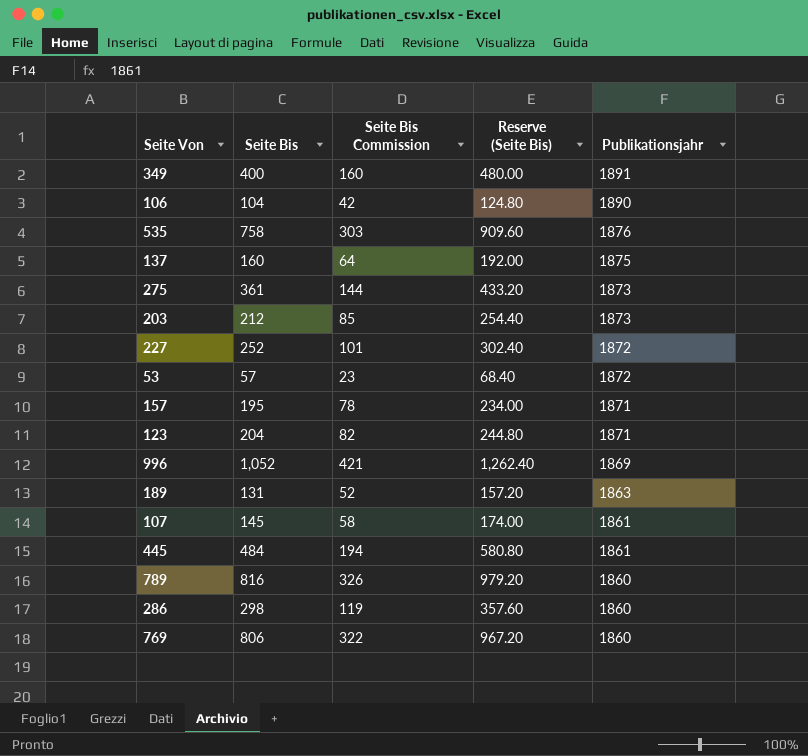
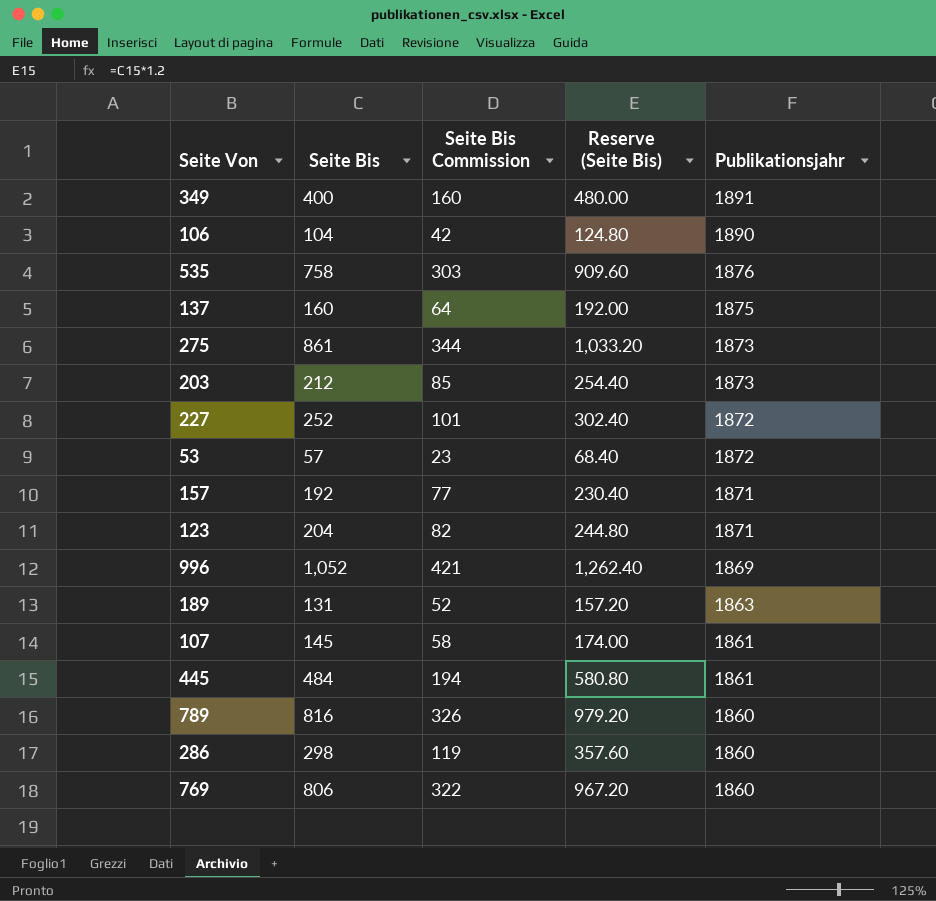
275 | Seite Bis: 361 -> 861
275 | Seite Bis Commission: 144 -> 344
275 | Reserve (Seite Bis): 433.20 -> 1,033.20
157 | Seite Bis: 195 -> 192
157 | Seite Bis Commission: 78 -> 77
157 | Reserve (Seite Bis): 234.00 -> 230.40

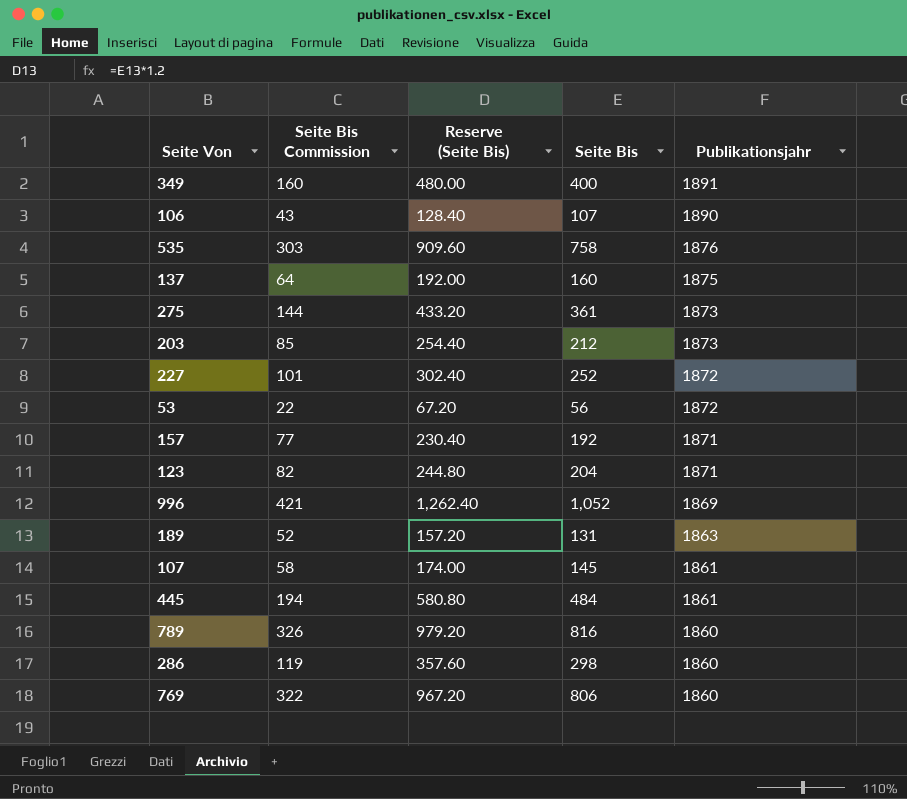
column Seite Bis | position: 2 -> 4
106 | Seite Bis Commission: 42 -> 43
106 | Reserve (Seite Bis): 124.80 -> 128.40
106 | Seite Bis: 104 -> 107
275 | Seite Bis Commission: 344 -> 144
275 | Reserve (Seite Bis): 1,033.20 -> 433.20
275 | Seite Bis: 861 -> 361
53 | Seite Bis Commission: 23 -> 22
53 | Reserve (Seite Bis): 68.40 -> 67.20
53 | Seite Bis: 57 -> 56

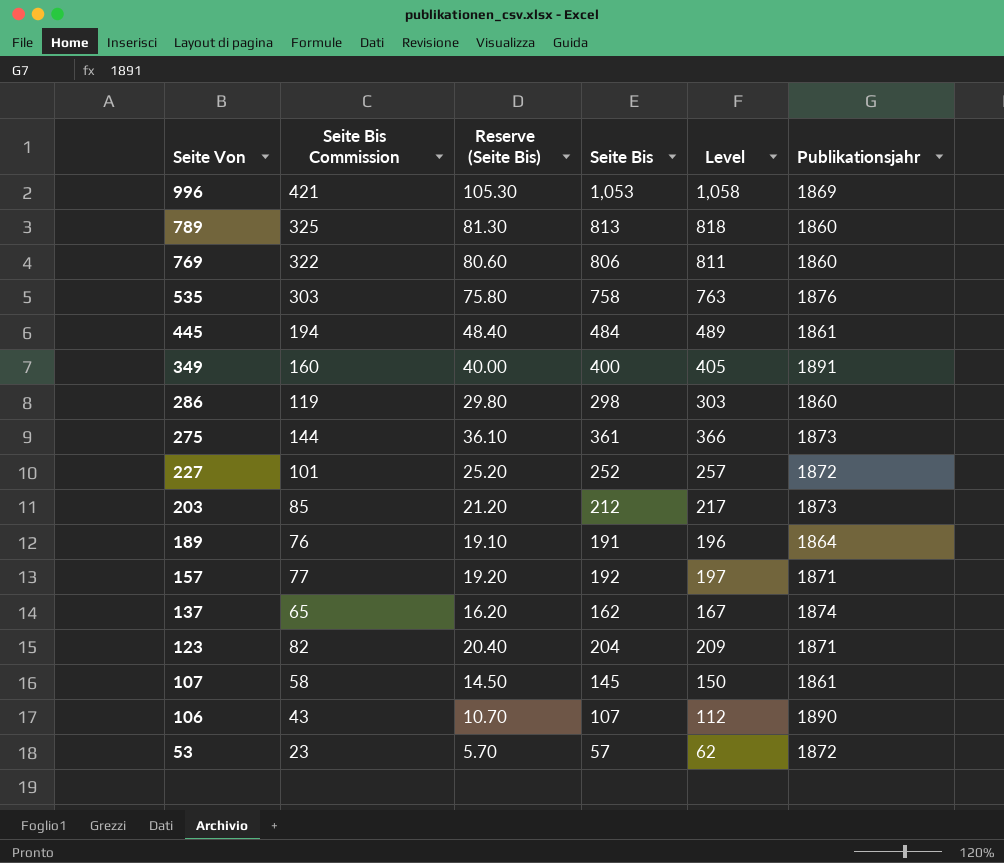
row order: Publikationsjahr descending -> Seite Von descending
column Reserve (Seite Bis) | formula: [Seite Bis] * 1.2 -> [Seite Bis] * 0.1
column Level | formula: none -> [Seite Bis] + 5
996 | Seite Bis: 1,052 -> 1,053
789 | Seite Bis Commission: 326 -> 325
789 | Seite Bis: 816 -> 813
189 | Seite Bis Commission: 52 -> 76
189 | Seite Bis: 131 -> 191
189 | Publikationsjahr: 1863 -> 1864
137 | Seite Bis Commission: 64 -> 65
137 | Seite Bis: 160 -> 162
137 | Publikationsjahr: 1875 -> 1874
53 | Seite Bis Commission: 22 -> 23
53 | Seite Bis: 56 -> 57

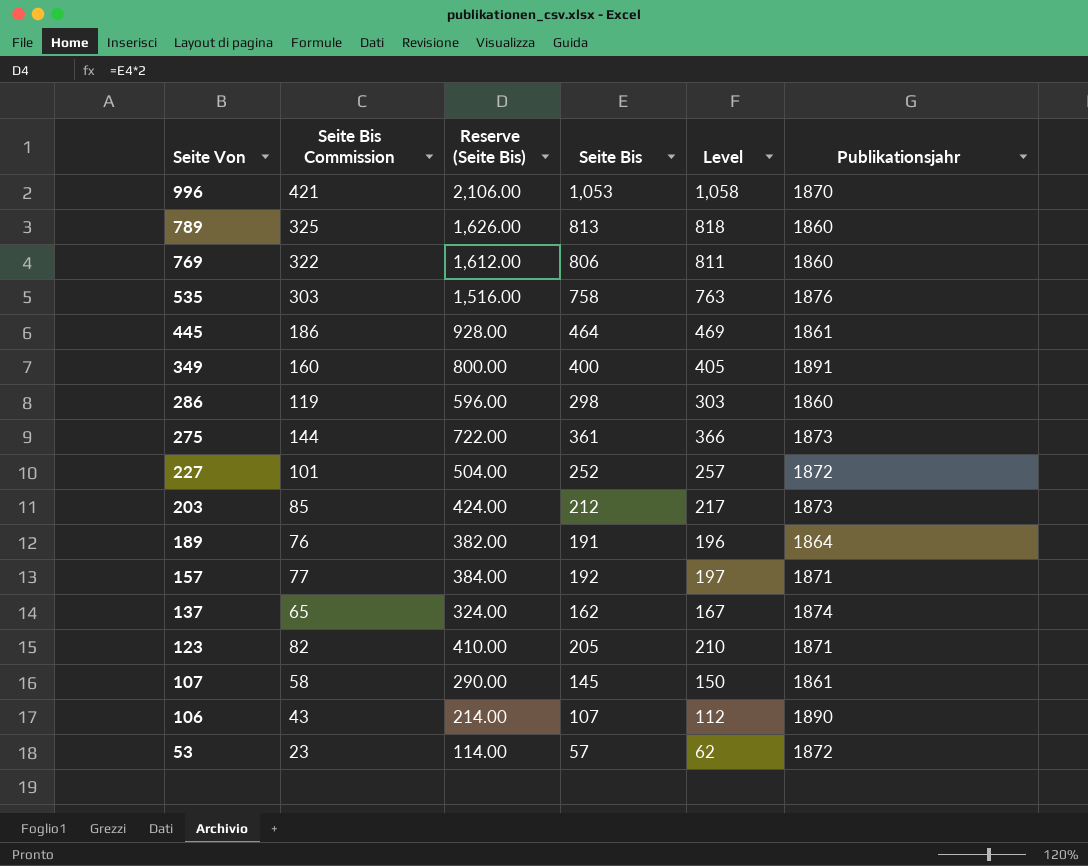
column Reserve (Seite Bis) | formula: [Seite Bis] * 0.1 -> [Seite Bis] * 2
996 | Publikationsjahr: 1869 -> 1870
445 | Seite Bis Commission: 194 -> 186
445 | Seite Bis: 484 -> 464
445 | Level: 489 -> 469
123 | Seite Bis: 204 -> 205
123 | Level: 209 -> 210

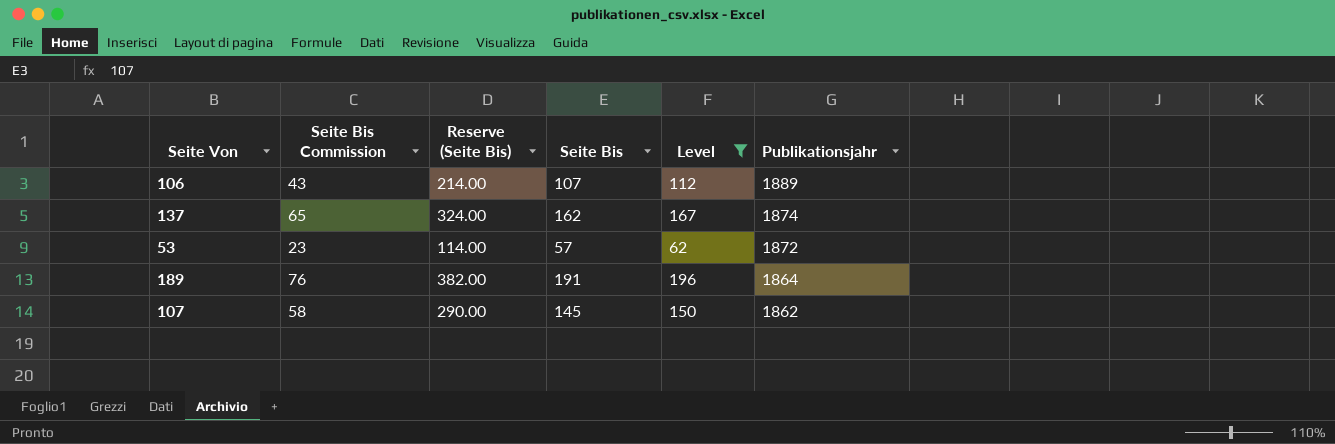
filter: none -> Level <= 196
row order: Seite Von descending -> Publikationsjahr descending
106 | Publikationsjahr: 1890 -> 1889
107 | Publikationsjahr: 1861 -> 1862

